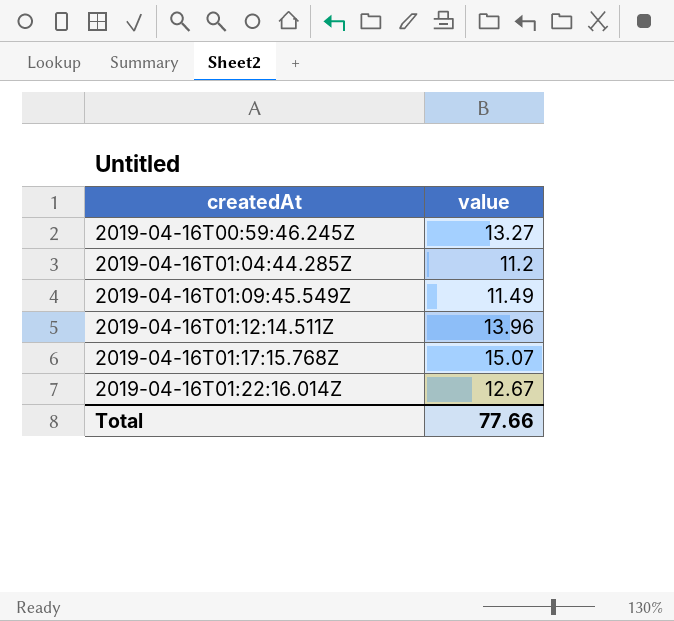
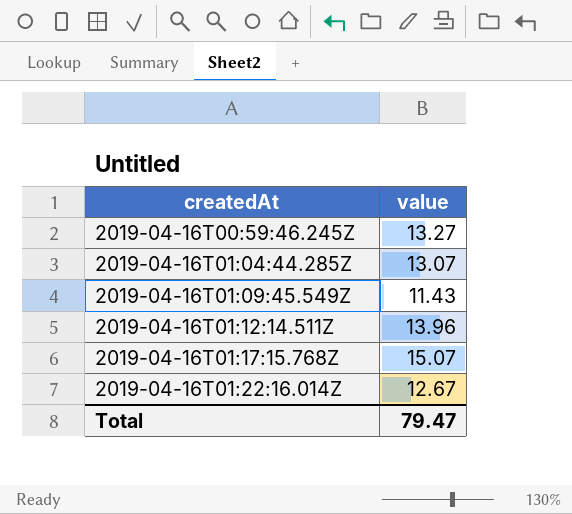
2019-04-16T01:04:44.285Z | value: 11.2 -> 13.07
2019-04-16T01:09:45.549Z | value: 11.49 -> 11.43
Total | value: 77.66 -> 79.47

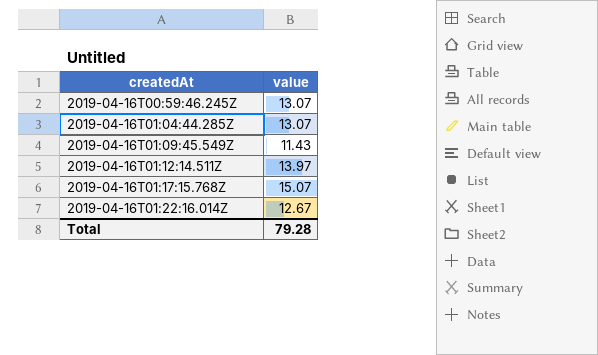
2019-04-16T00:59:46.245Z | value: 13.27 -> 13.07
2019-04-16T01:12:14.511Z | value: 13.96 -> 13.97
Total | value: 79.47 -> 79.28

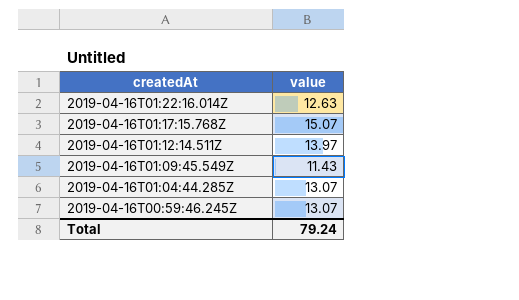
row order: createdAt ascending -> createdAt descending
2019-04-16T01:22:16.014Z | value: 12.67 -> 12.63
Total | value: 79.28 -> 79.24

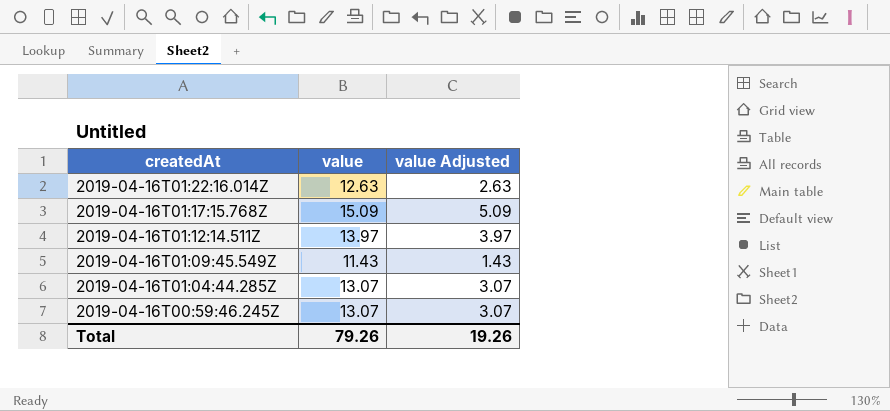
column value Adjusted | formula: none -> [value] - 10
2019-04-16T01:17:15.768Z | value: 15.07 -> 15.09
Total | value: 79.24 -> 79.26

